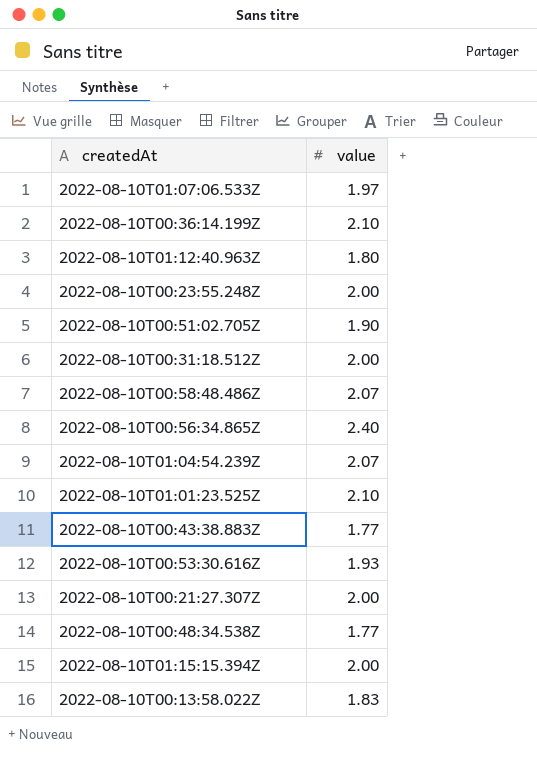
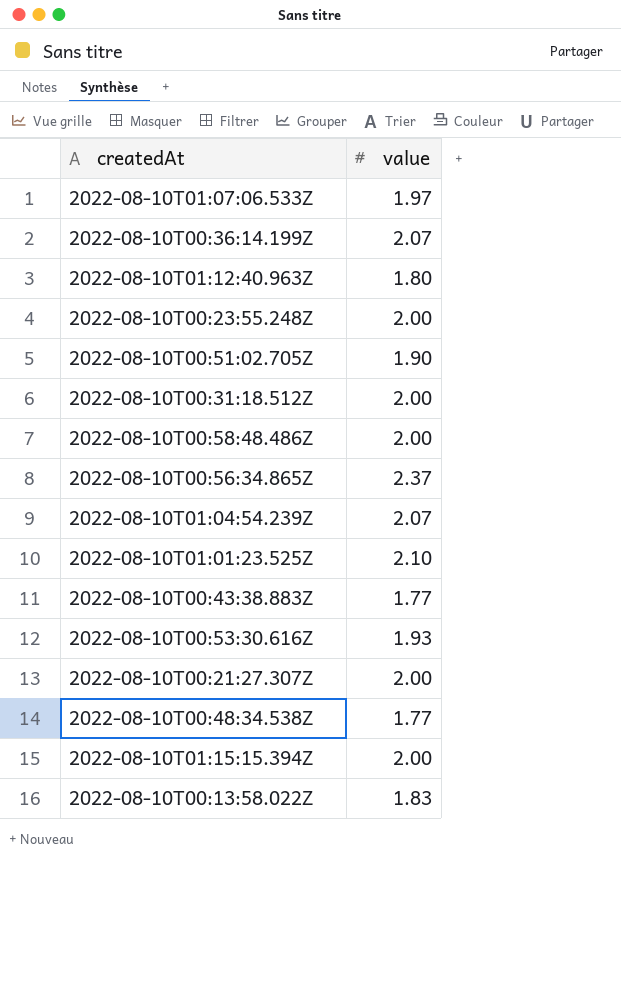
2022-08-10T00:36:14.199Z | value: 2.10 -> 2.07
2022-08-10T00:58:48.486Z | value: 2.07 -> 2.00
2022-08-10T00:56:34.865Z | value: 2.40 -> 2.37

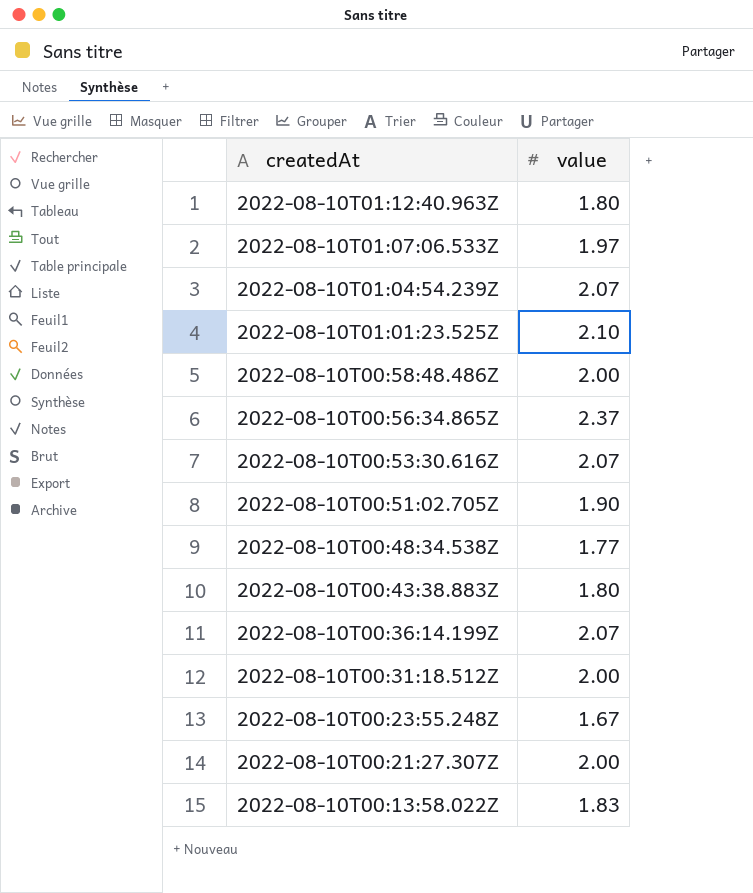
row order: none -> createdAt descending
row 2022-08-10T01:15:15.394Z: 2.00 -> none
2022-08-10T00:53:30.616Z | value: 1.93 -> 2.07
2022-08-10T00:43:38.883Z | value: 1.77 -> 1.80
2022-08-10T00:23:55.248Z | value: 2.00 -> 1.67

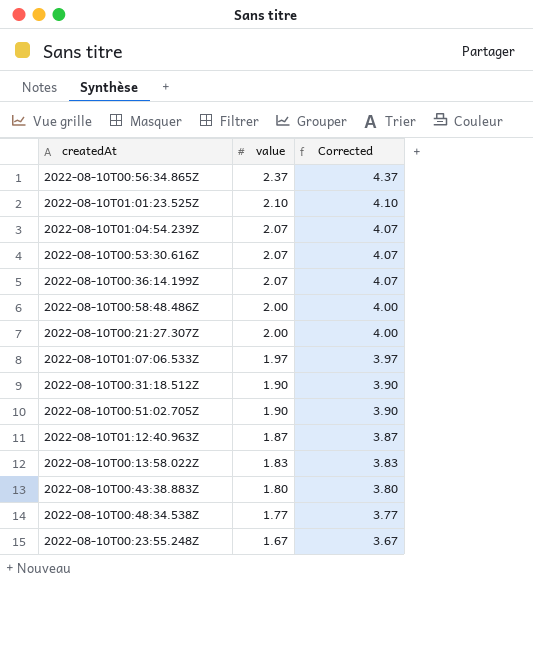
row order: createdAt descending -> value descending
column Corrected | formula: none -> [value] + 2
2022-08-10T00:31:18.512Z | value: 2.00 -> 1.90
2022-08-10T01:12:40.963Z | value: 1.80 -> 1.87

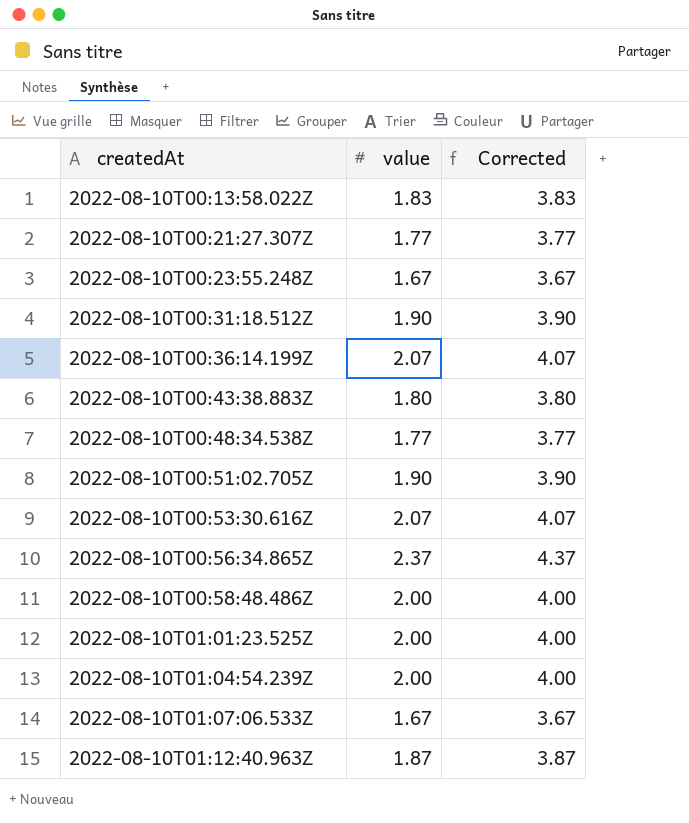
row order: value descending -> createdAt ascending
2022-08-10T00:21:27.307Z | value: 2.00 -> 1.77
2022-08-10T00:21:27.307Z | Corrected: 4.00 -> 3.77
2022-08-10T01:01:23.525Z | value: 2.10 -> 2.00
2022-08-10T01:01:23.525Z | Corrected: 4.10 -> 4.00
2022-08-10T01:04:54.239Z | value: 2.07 -> 2.00
2022-08-10T01:04:54.239Z | Corrected: 4.07 -> 4.00
2022-08-10T01:07:06.533Z | value: 1.97 -> 1.67
2022-08-10T01:07:06.533Z | Corrected: 3.97 -> 3.67

